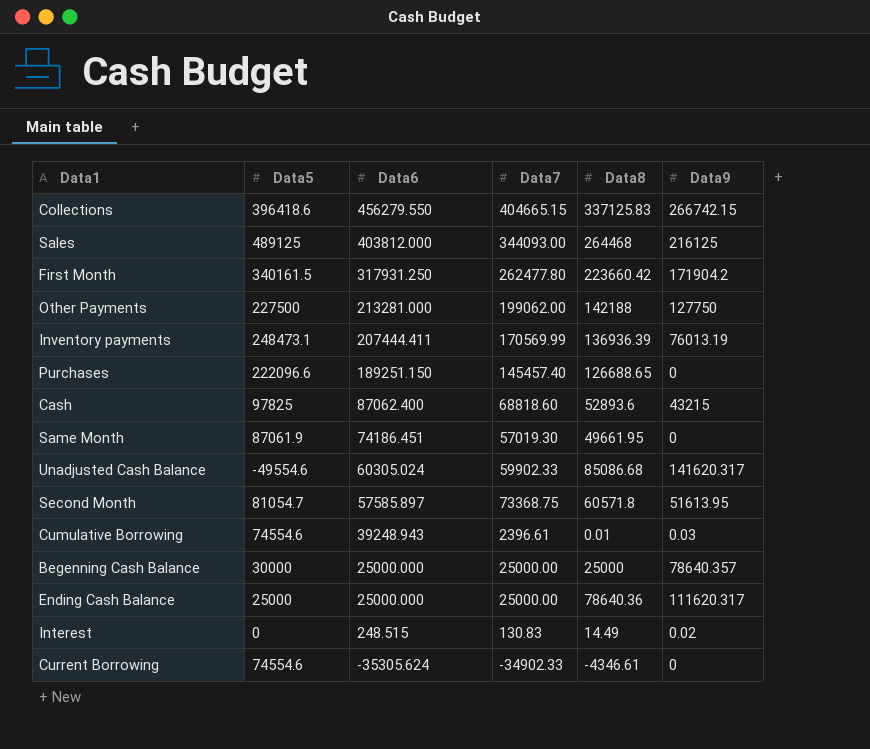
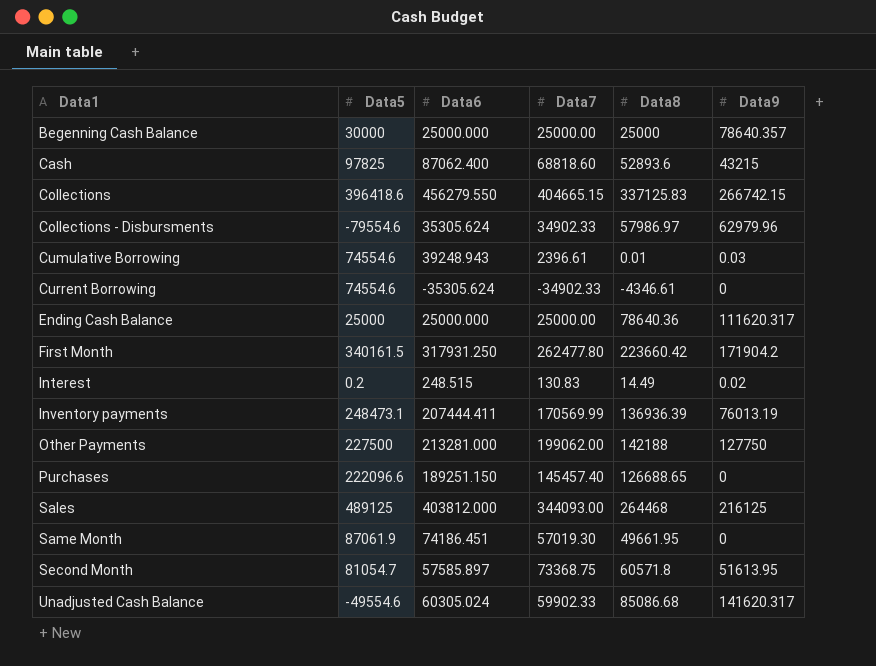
row order: Data6 descending -> Data1 ascending
row Collections - Disbursments: none -> -79554.6 | 35305.624 | 34902.33 | 57986.97 | 62979.96
Interest | Data5: 0 -> 0.2

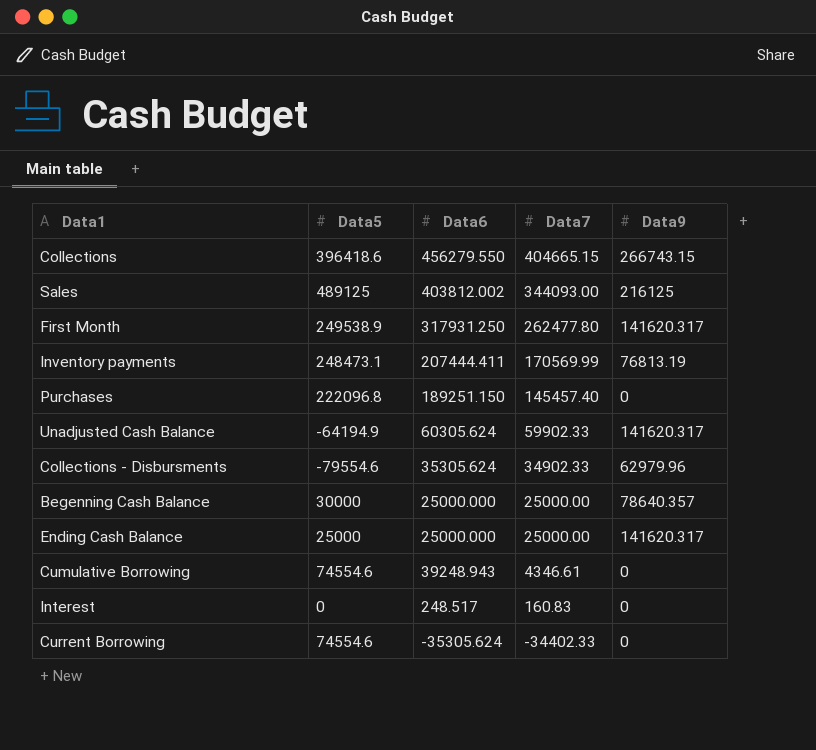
row order: Data1 ascending -> Data7 descending
column Data8 | position: 5 -> none
row Cash: 97825 | 87062.400 | 68818.60 | 52893.6 | 43215 -> none
row Other Payments: 227500 | 213281.000 | 199062.00 | 142188 | 127750 -> none
row Same Month: 87061.9 | 74186.451 | 57019.30 | 49661.95 | 0 -> none
row Second Month: 81054.7 | 57585.897 | 73368.75 | 60571.8 | 51613.95 -> none
Collections | Data9: 266742.15 -> 266743.15
Sales | Data6: 403812.000 -> 403812.002
First Month | Data5: 340161.5 -> 249538.9
First Month | Data9: 171904.2 -> 141620.317
Inventory payments | Data9: 76013.19 -> 76813.19
Purchases | Data5: 222096.6 -> 222096.8
Unadjusted Cash Balance | Data5: -49554.6 -> -64194.9
Unadjusted Cash Balance | Data6: 60305.024 -> 60305.624
Ending Cash Balance | Data9: 111620.317 -> 141620.317
Cumulative Borrowing | Data7: 2396.61 -> 4346.61
Cumulative Borrowing | Data9: 0.03 -> 0
Interest | Data5: 0.2 -> 0
Interest | Data6: 248.515 -> 248.517
Interest | Data7: 130.83 -> 160.83
Interest | Data9: 0.02 -> 0
Current Borrowing | Data7: -34902.33 -> -34402.33

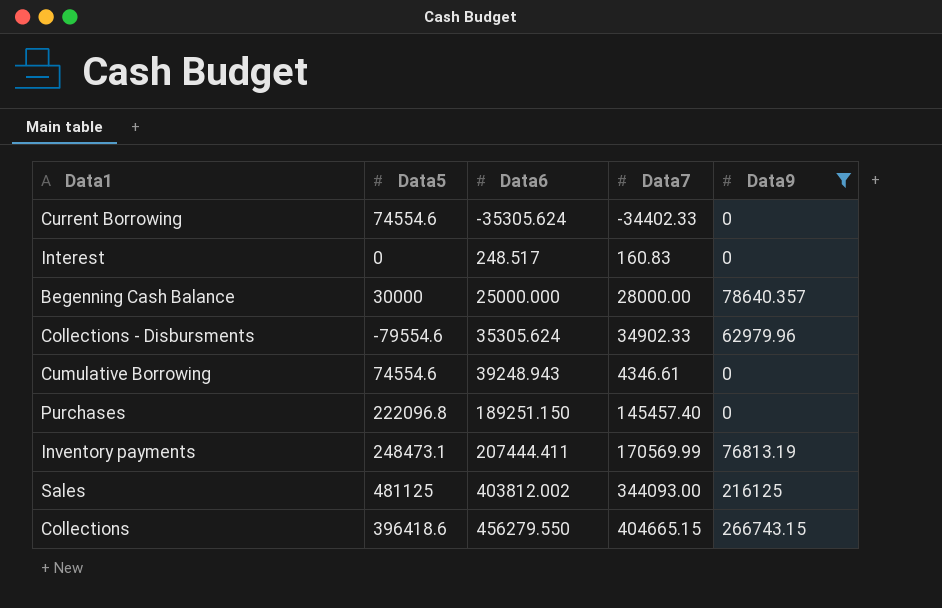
filter: none -> Data9 != 141620.317
row order: Data7 descending -> Data6 ascending
Begenning Cash Balance | Data7: 25000.00 -> 28000.00
Sales | Data5: 489125 -> 481125

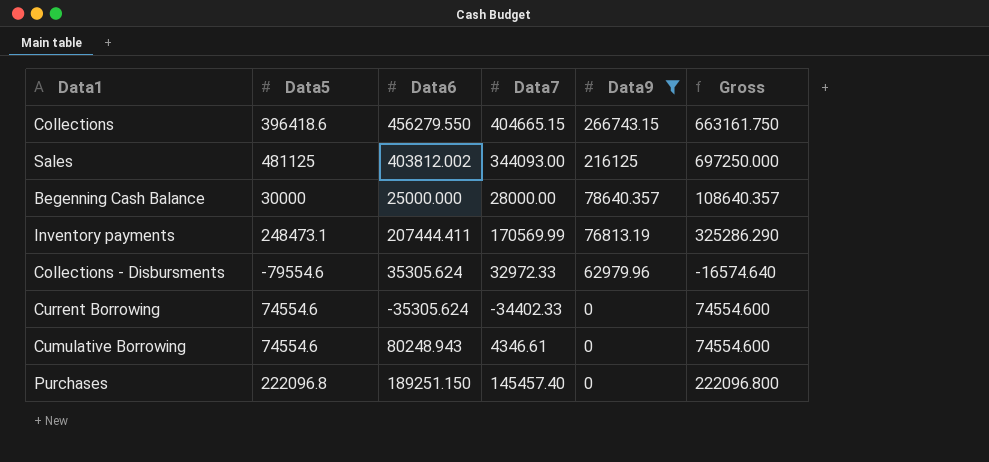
row order: Data6 ascending -> Data9 descending
column Gross | formula: none -> [Data5] + [Data9]
row Interest: 0 | 248.517 | 160.83 | 0 -> none
Collections - Disbursments | Data7: 34902.33 -> 32972.33
Cumulative Borrowing | Data6: 39248.943 -> 80248.943

